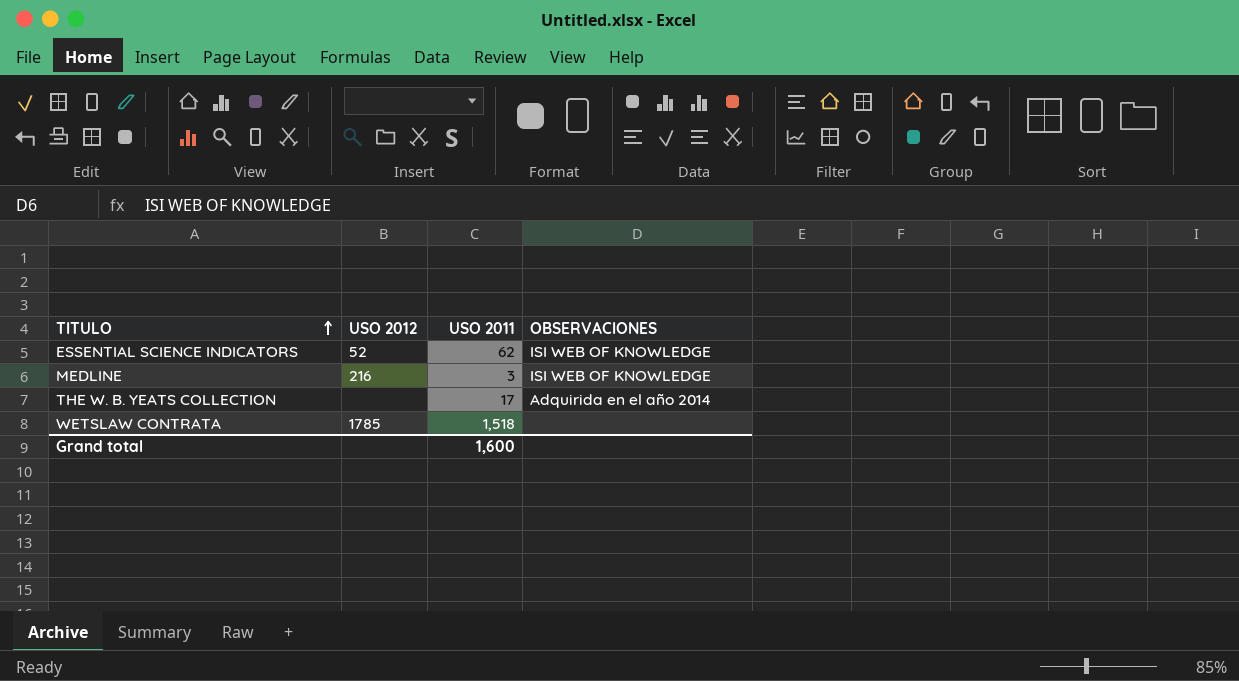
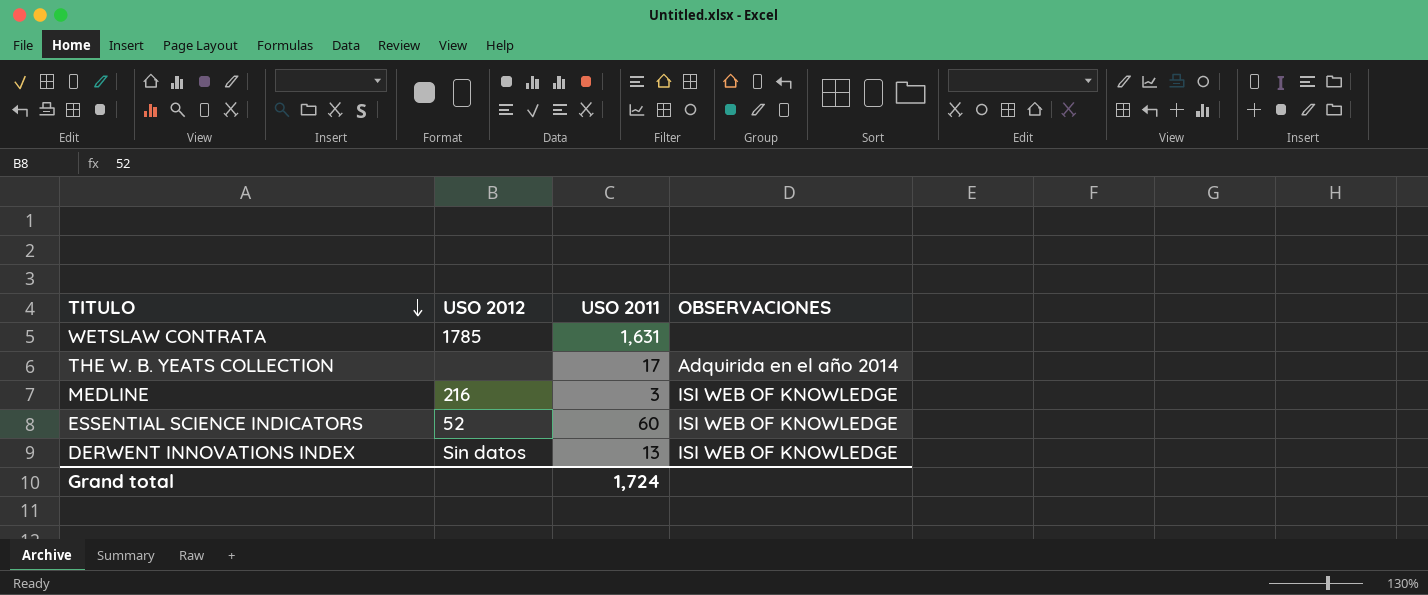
row order: TITULO ascending -> TITULO descending
WETSLAW CONTRATA | USO 2011: 1,518 -> 1,631
ESSENTIAL SCIENCE INDICATORS | USO 2011: 62 -> 60
row DERWENT INNOVATIONS INDEX: none -> Sin datos | 13 | ISI WEB OF KNOWLEDGE
Grand total | USO 2011: 1,600 -> 1,724

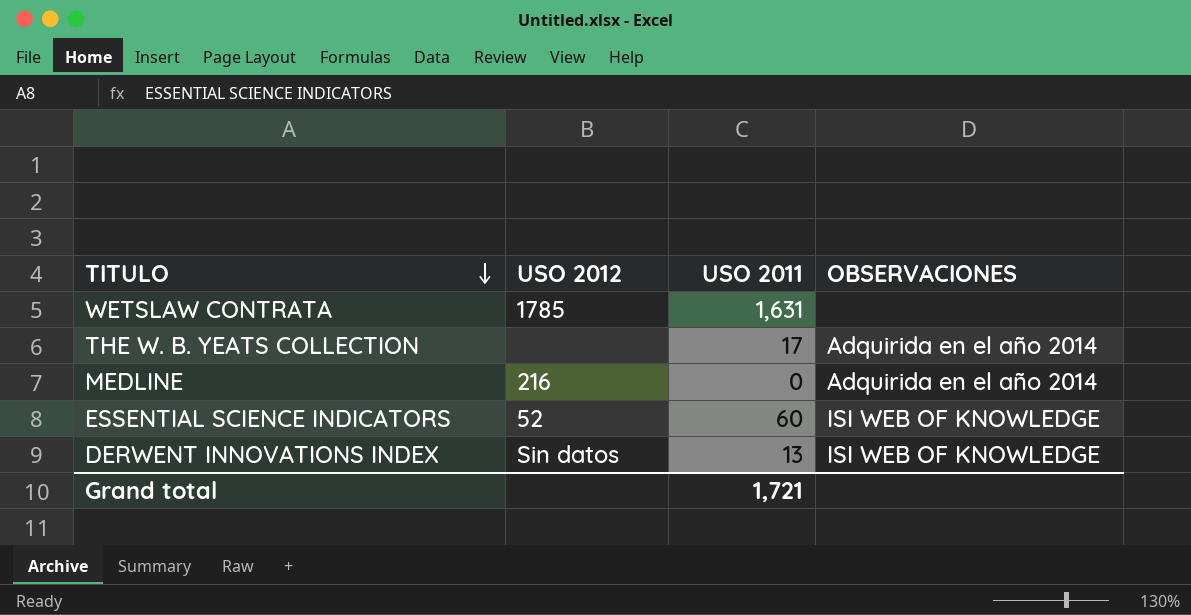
MEDLINE | USO 2011: 3 -> 0
MEDLINE | OBSERVACIONES: ISI WEB OF KNOWLEDGE -> Adquirida en el año 2014
Grand total | USO 2011: 1,724 -> 1,721

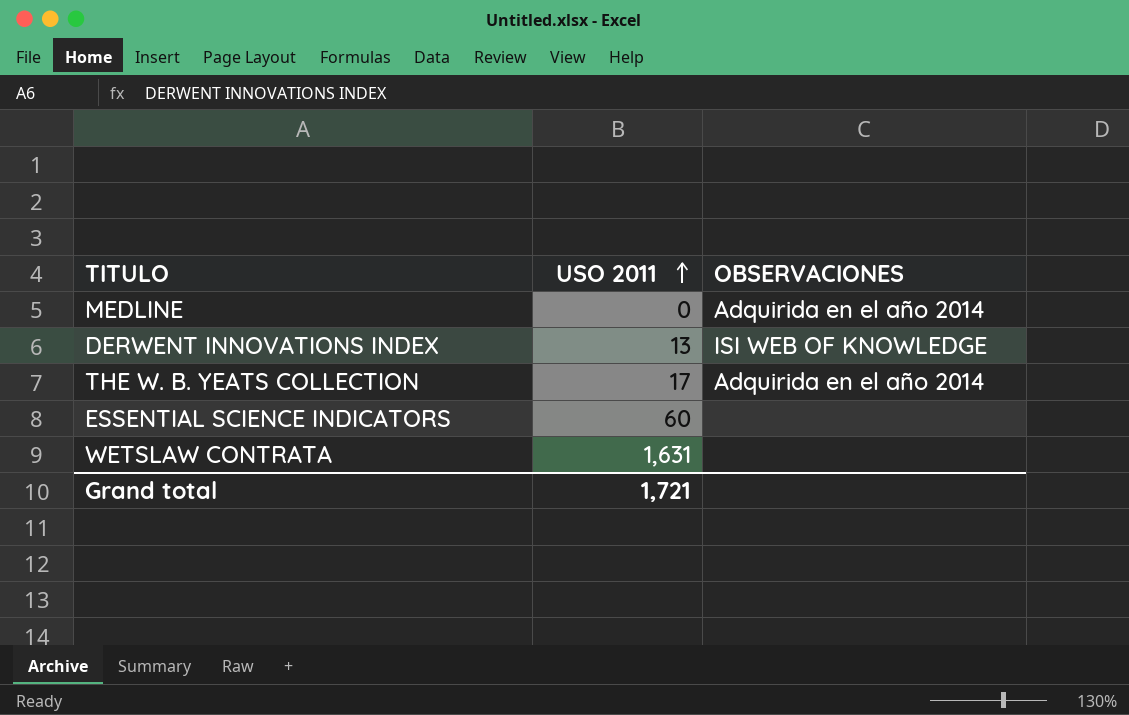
row order: TITULO descending -> USO 2011 ascending
column USO 2012 | position: 2 -> none
ESSENTIAL SCIENCE INDICATORS | OBSERVACIONES: ISI WEB OF KNOWLEDGE -> none

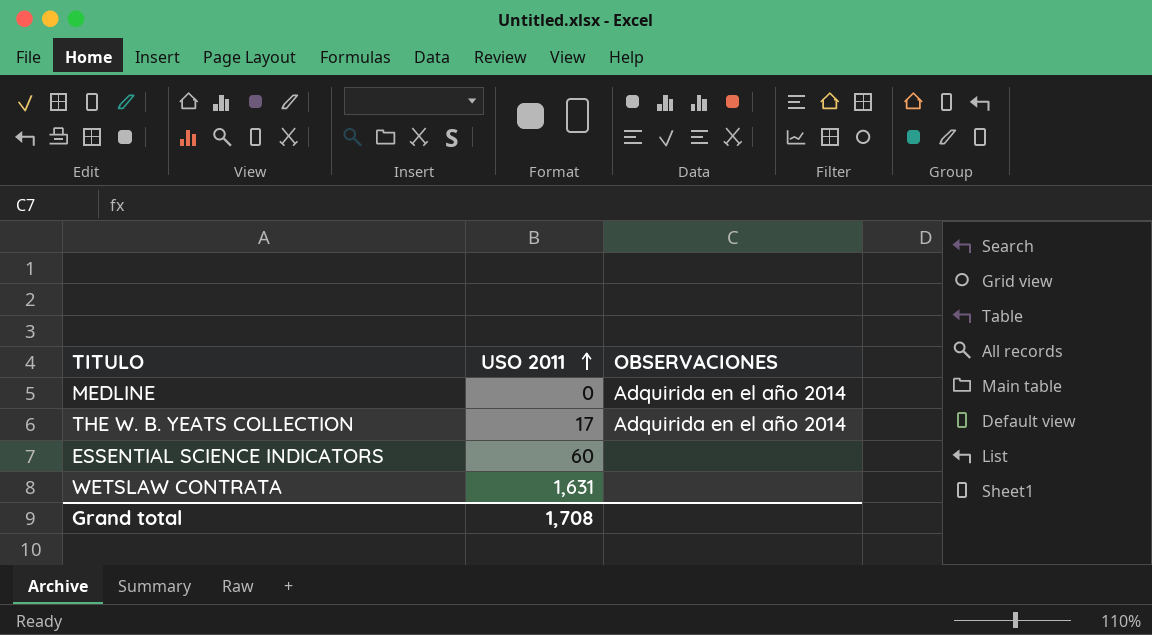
row DERWENT INNOVATIONS INDEX: 13 | ISI WEB OF KNOWLEDGE -> none
Grand total | USO 2011: 1,721 -> 1,708

